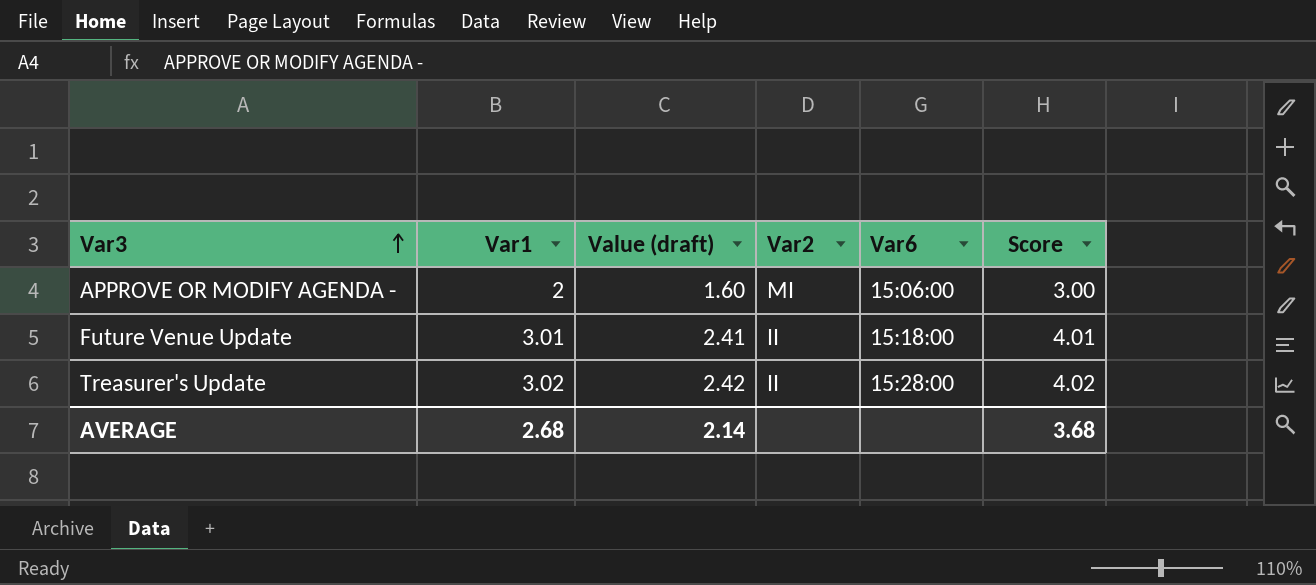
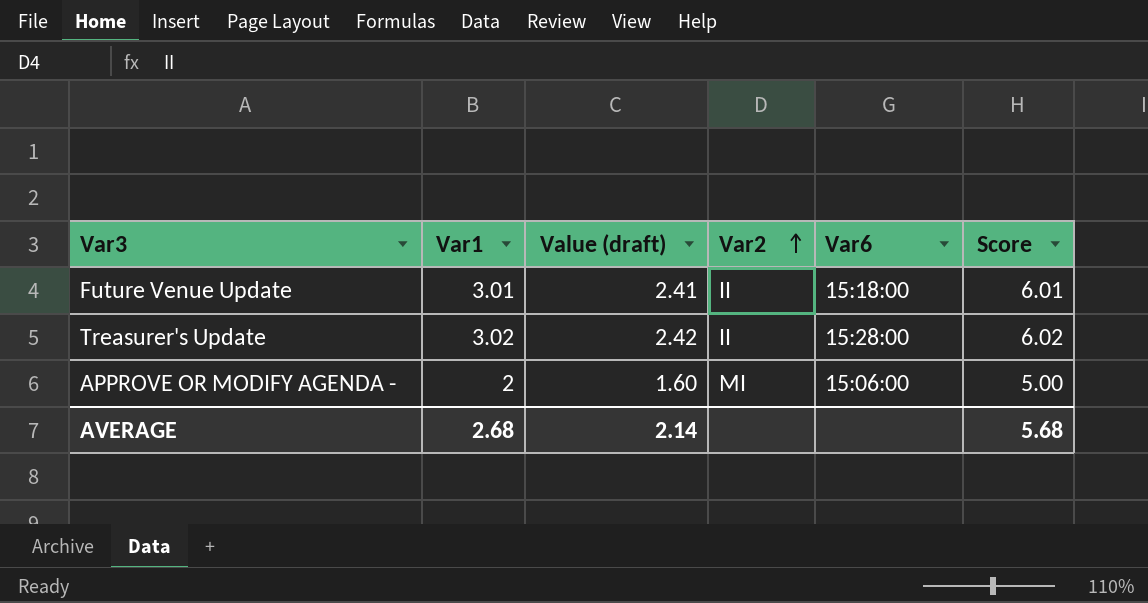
row order: Var3 ascending -> Var2 ascending
column Score | formula: [Var1] + 1 -> [Var1] + 3
AVERAGE | Score: 3.68 -> 5.68

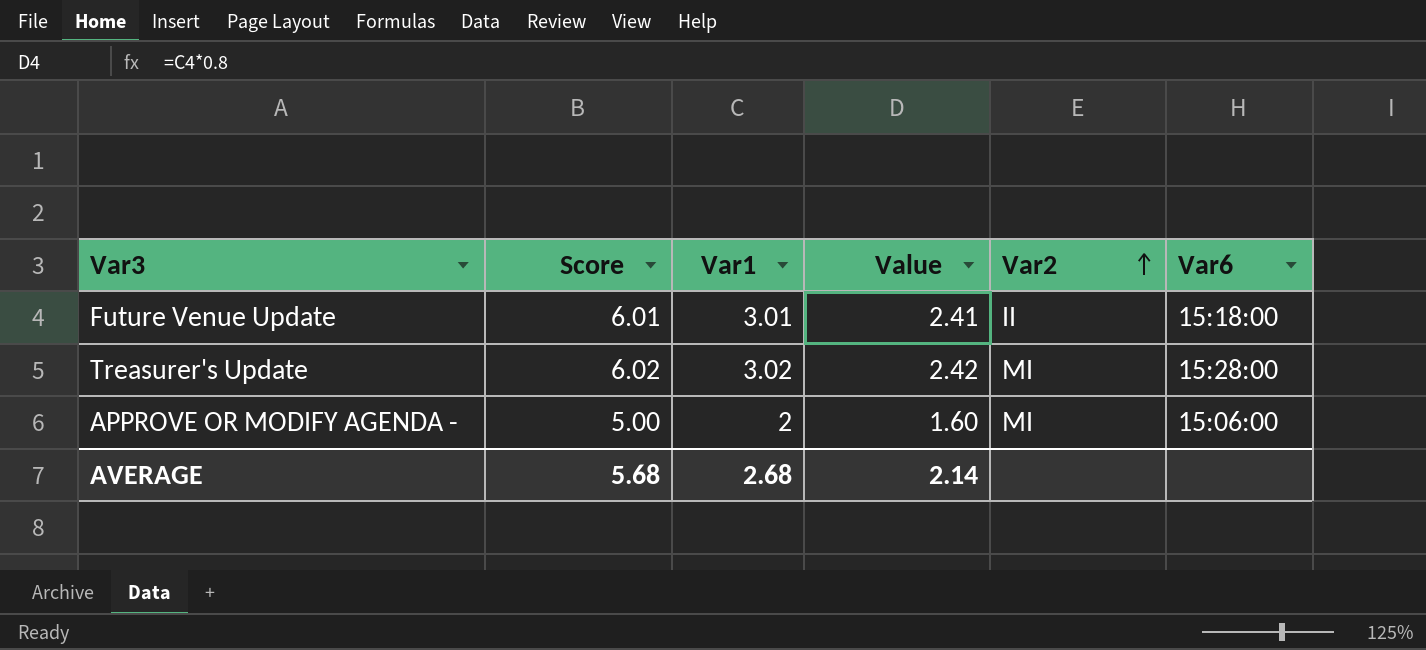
column Score | position: 6 -> 2
column name: Value (draft) -> Value
Treasurer's Update | Var2: II -> MI

